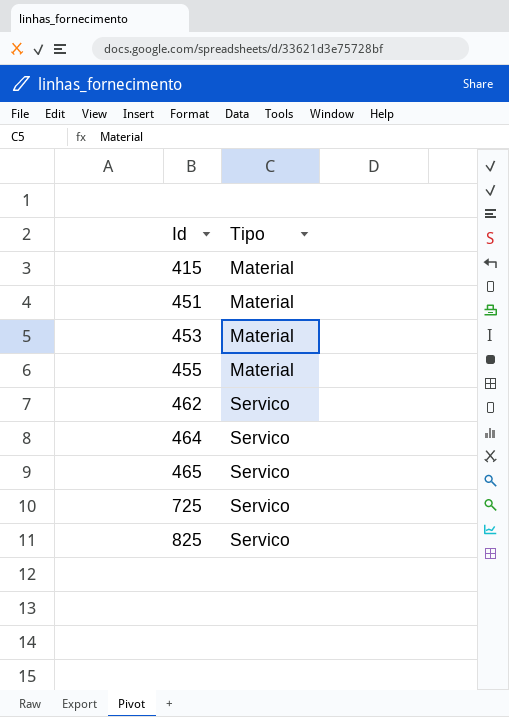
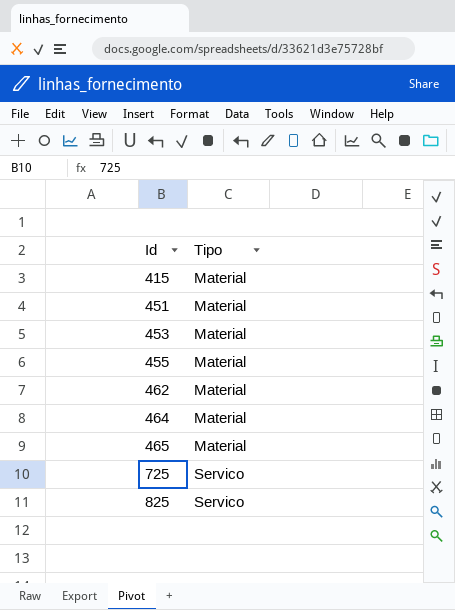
462 | Tipo: Servico -> Material
464 | Tipo: Servico -> Material
465 | Tipo: Servico -> Material

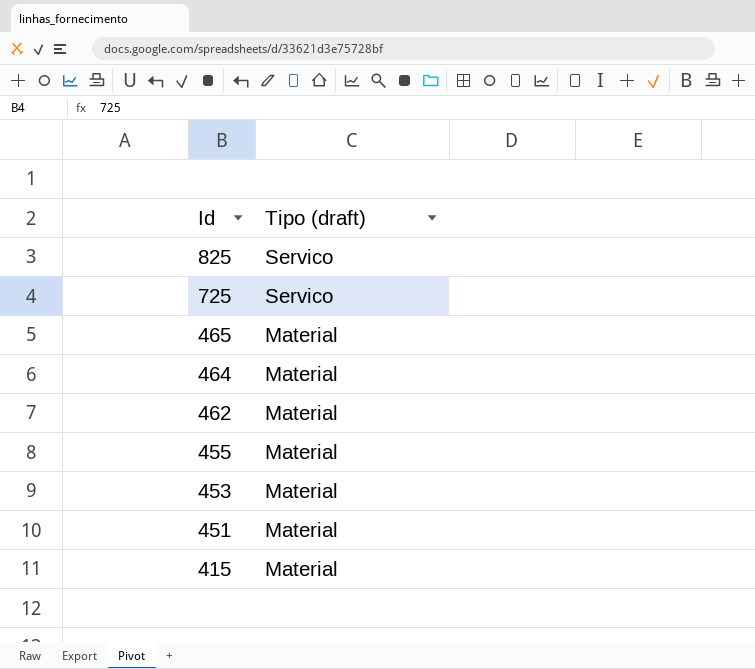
row order: Id ascending -> Id descending
column name: Tipo -> Tipo (draft)

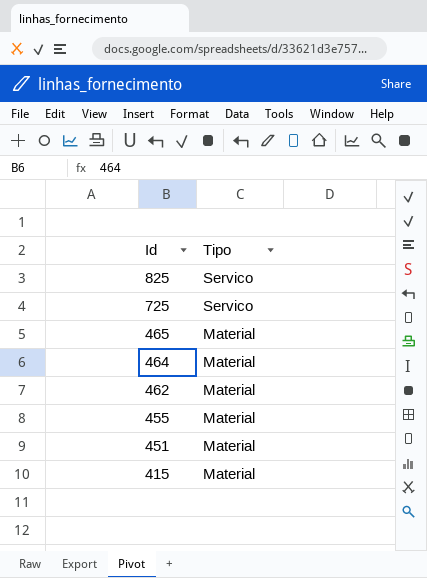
column name: Tipo (draft) -> Tipo
row 453: Material -> none

